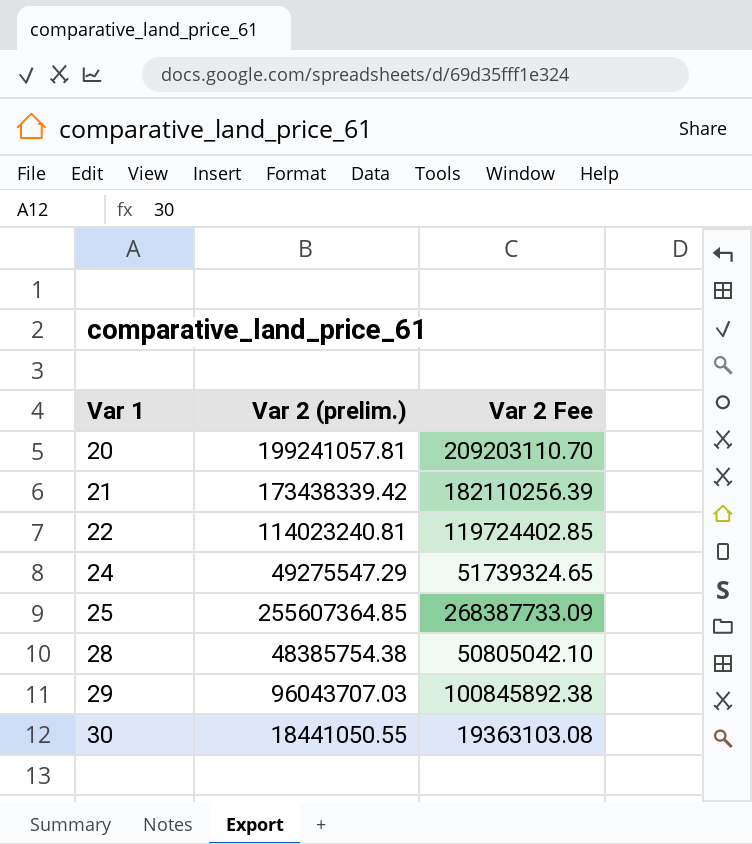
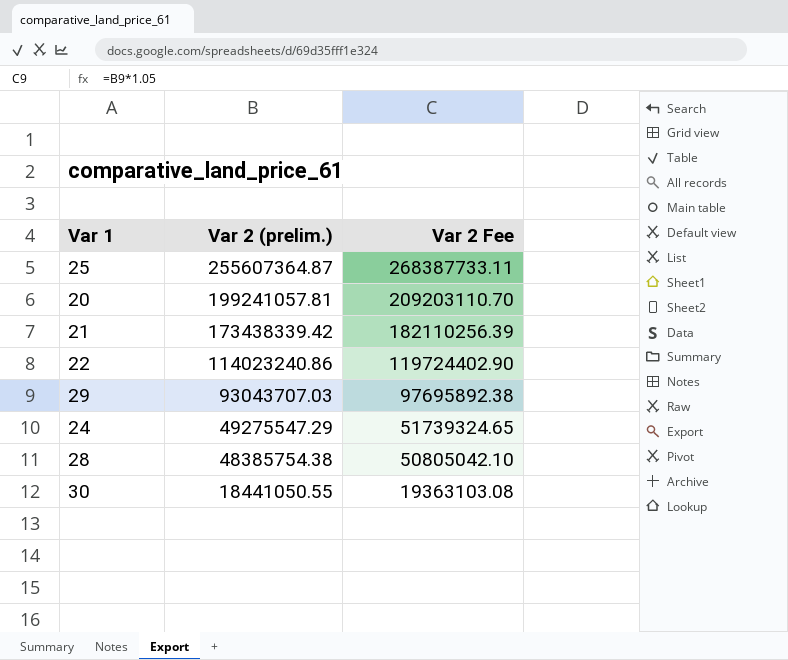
row order: Var 1 ascending -> Var 2 (prelim.) descending
25 | Var 2 (prelim.): 255607364.85 -> 255607364.87
25 | Var 2 Fee: 268387733.09 -> 268387733.11
22 | Var 2 (prelim.): 114023240.81 -> 114023240.86
22 | Var 2 Fee: 119724402.85 -> 119724402.90
29 | Var 2 (prelim.): 96043707.03 -> 93043707.03
29 | Var 2 Fee: 100845892.38 -> 97695892.38

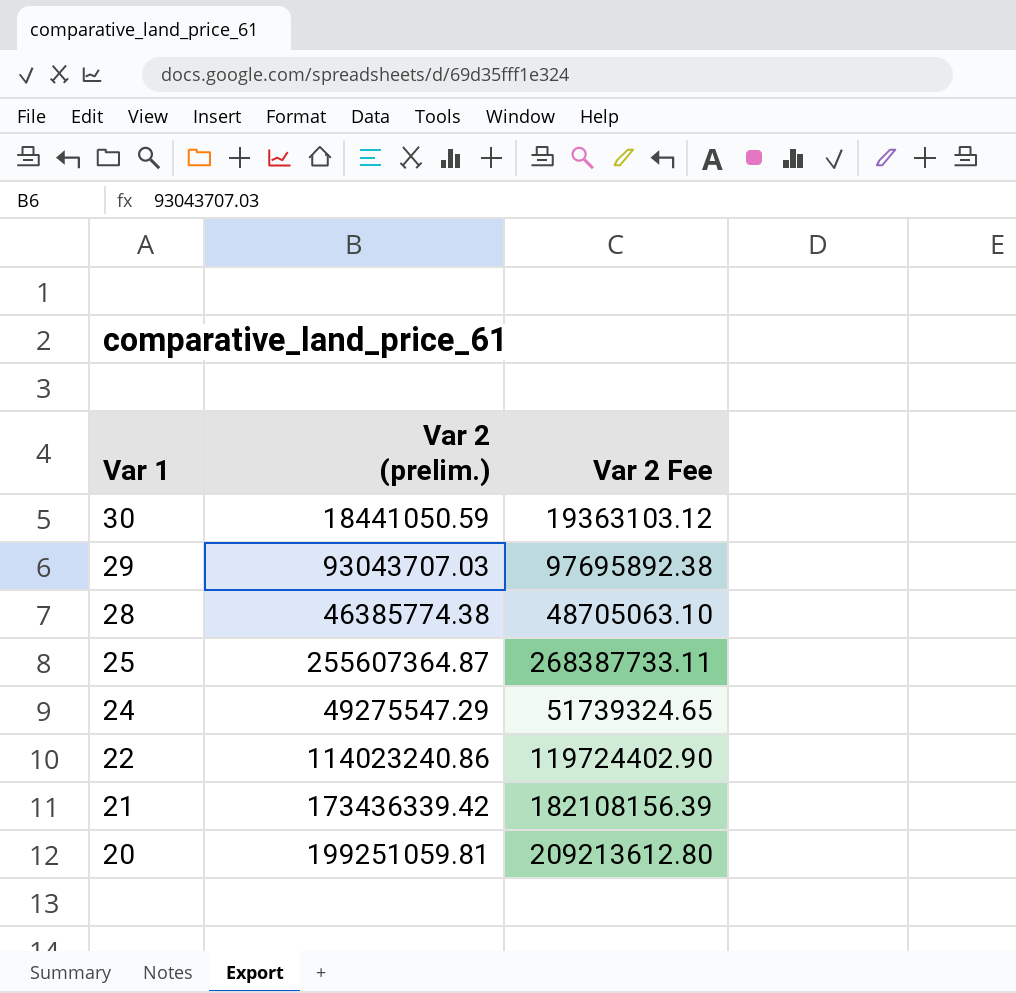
row order: Var 2 (prelim.) descending -> Var 1 descending
30 | Var 2 (prelim.): 18441050.55 -> 18441050.59
30 | Var 2 Fee: 19363103.08 -> 19363103.12
28 | Var 2 (prelim.): 48385754.38 -> 46385774.38
28 | Var 2 Fee: 50805042.10 -> 48705063.10
21 | Var 2 (prelim.): 173438339.42 -> 173436339.42
21 | Var 2 Fee: 182110256.39 -> 182108156.39
20 | Var 2 (prelim.): 199241057.81 -> 199251059.81
20 | Var 2 Fee: 209203110.70 -> 209213612.80

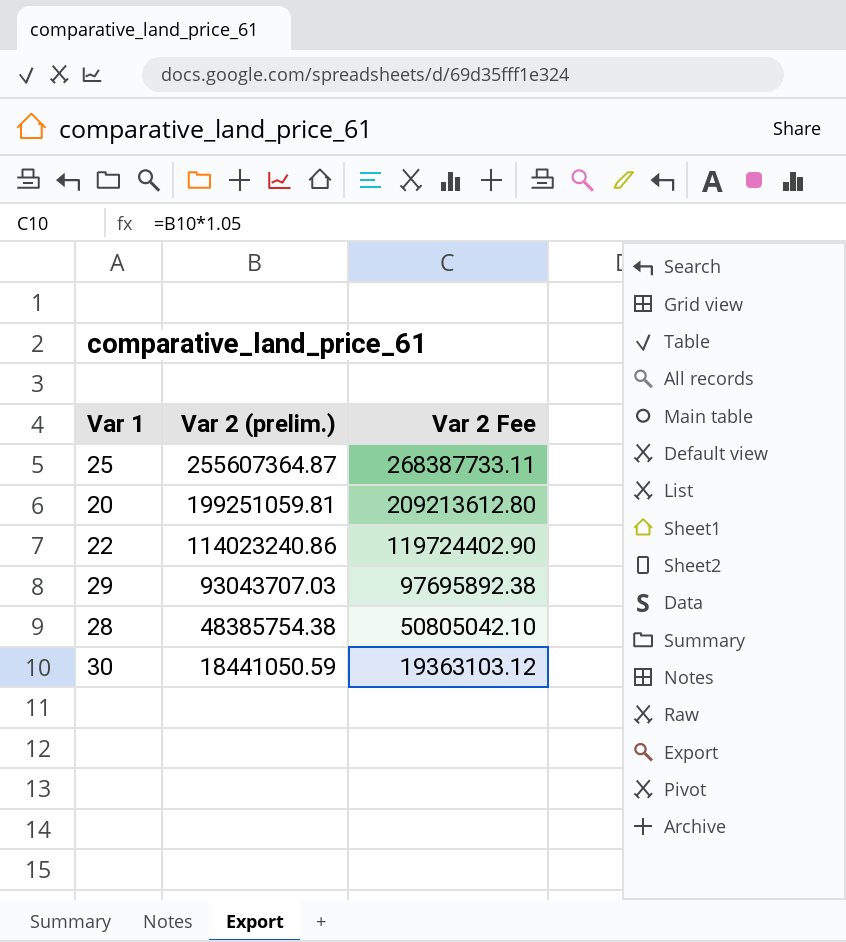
row order: Var 1 descending -> Var 2 (prelim.) descending
row 24: 49275547.29 | 51739324.65 -> none
row 21: 173436339.42 | 182108156.39 -> none
28 | Var 2 (prelim.): 46385774.38 -> 48385754.38
28 | Var 2 Fee: 48705063.10 -> 50805042.10

